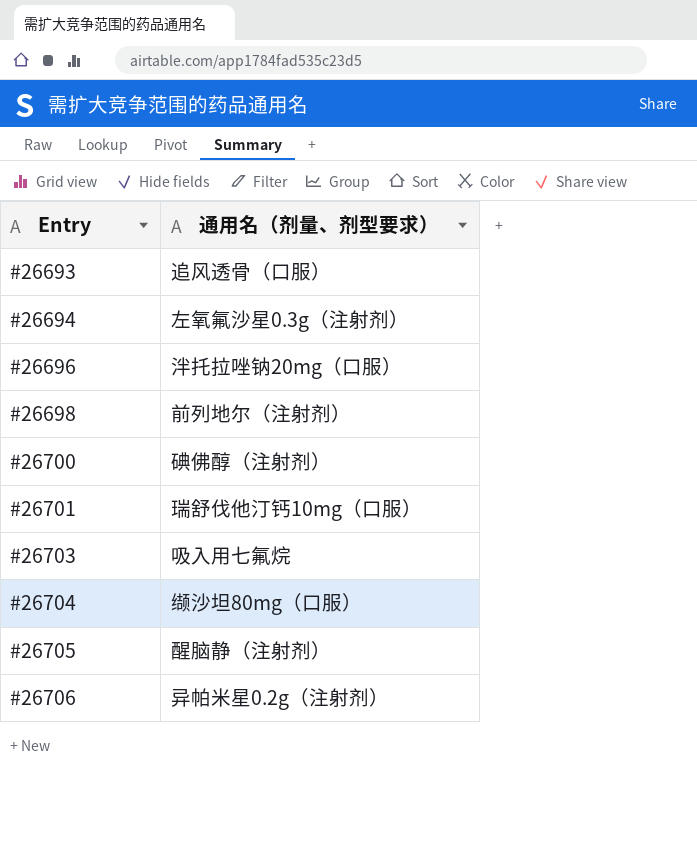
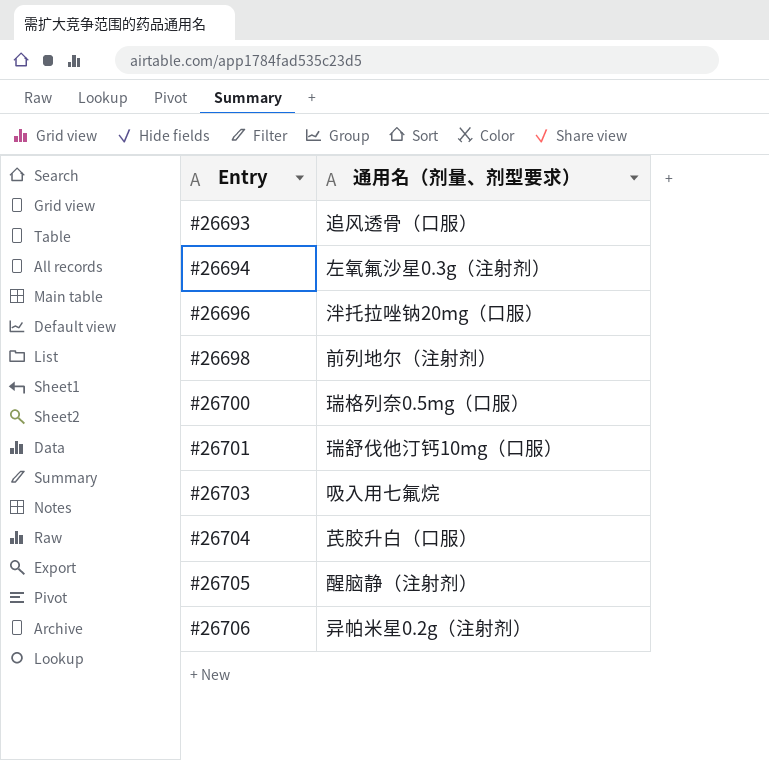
#26700 | 通用名（剂量、剂型要求）: 碘佛醇（注射剂） -> 瑞格列奈0.5mg（口服）
#26704 | 通用名（剂量、剂型要求）: 缬沙坦80mg（口服） -> 芪胶升白（口服）

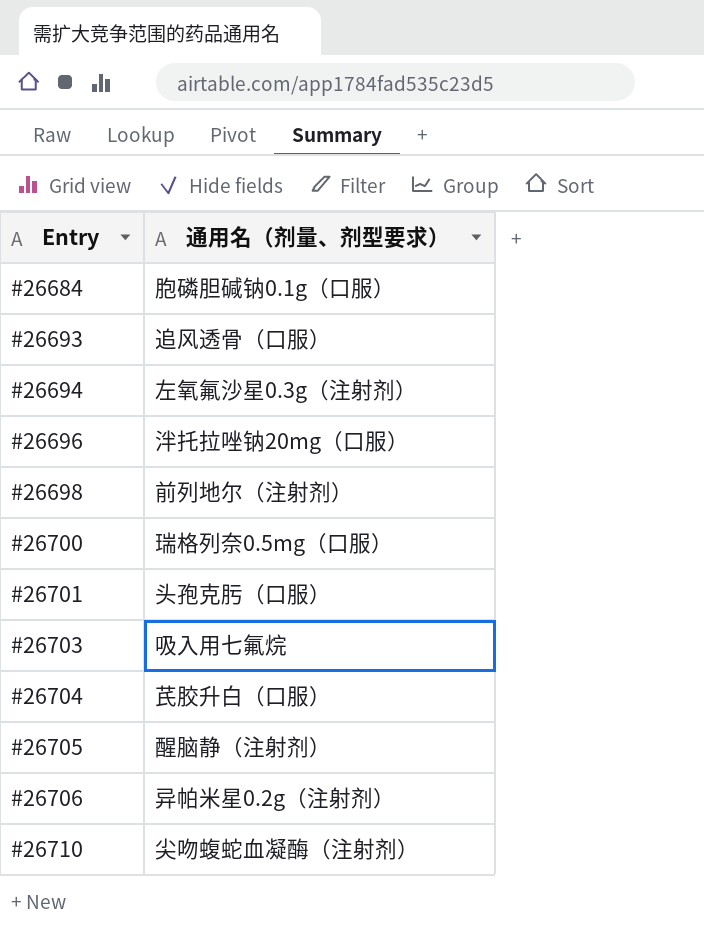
row #26684: none -> 胞磷胆碱钠0.1g（口服）
#26701 | 通用名（剂量、剂型要求）: 瑞舒伐他汀钙10mg（口服） -> 头孢克肟（口服）
row #26710: none -> 尖吻蝮蛇血凝酶（注射剂）

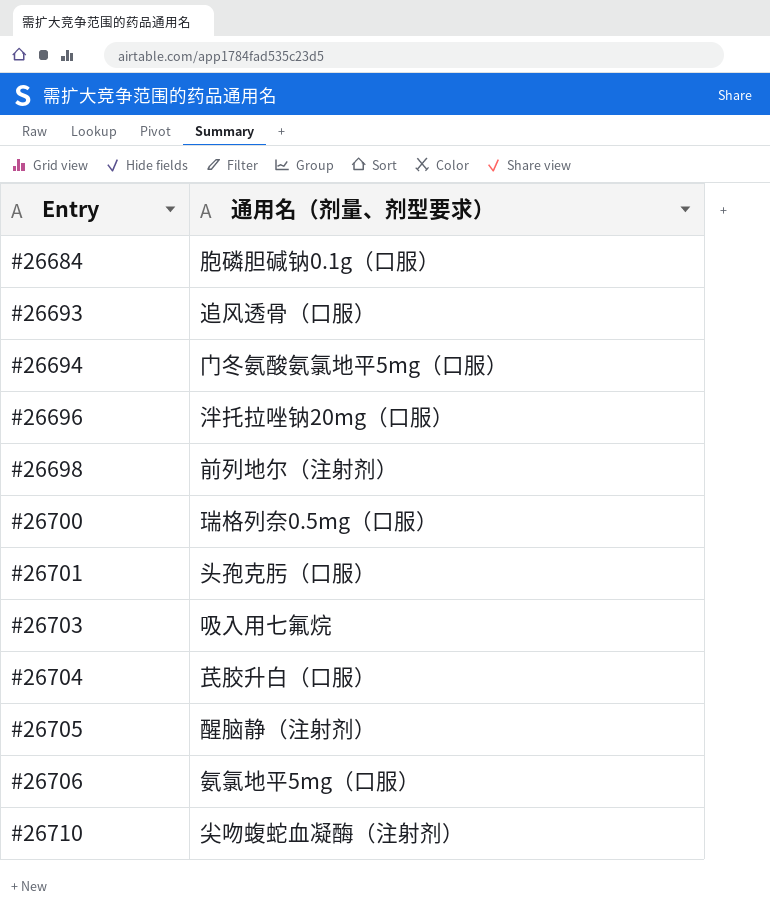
#26694 | 通用名（剂量、剂型要求）: 左氧氟沙星0.3g（注射剂） -> 门冬氨酸氨氯地平5mg（口服）
#26706 | 通用名（剂量、剂型要求）: 异帕米星0.2g（注射剂） -> 氨氯地平5mg（口服）

